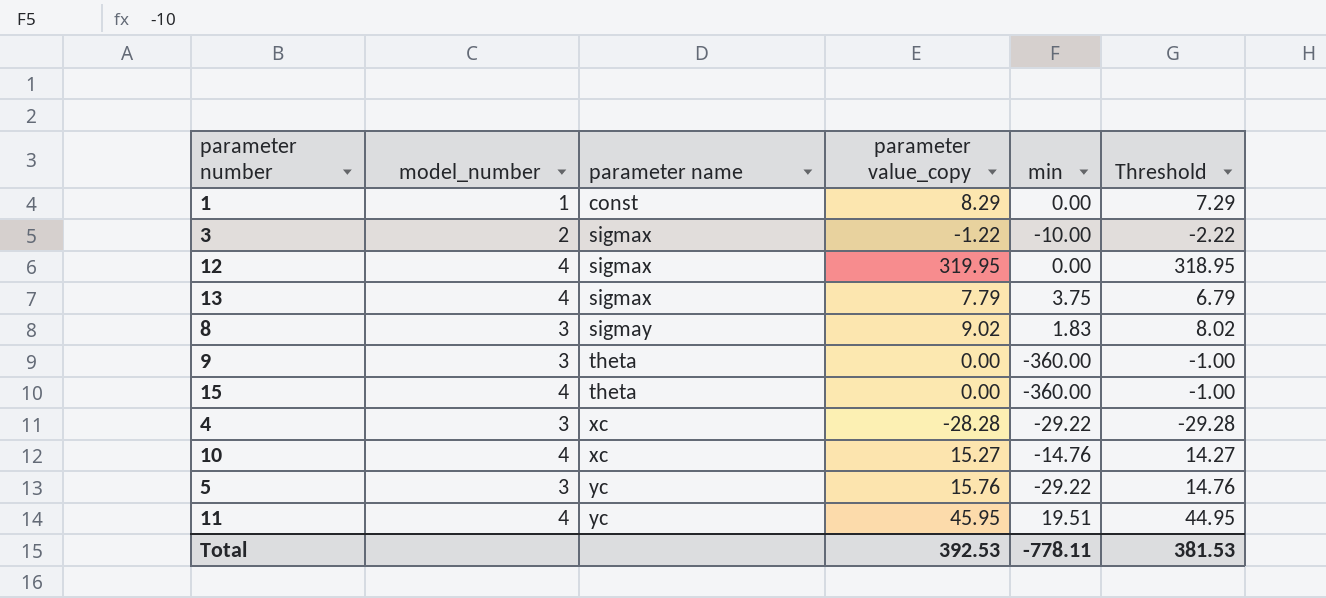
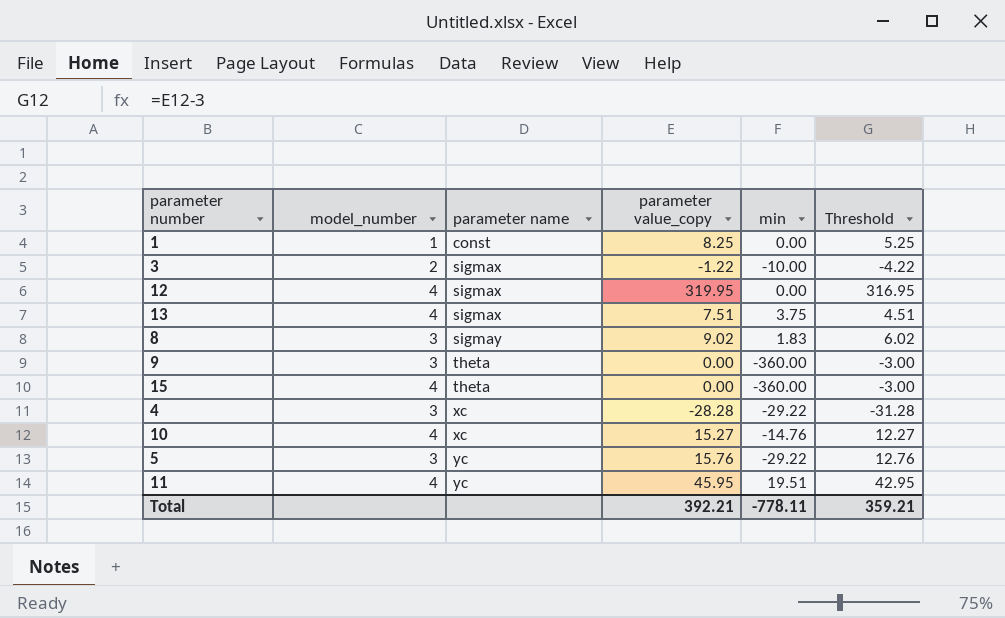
column Threshold | formula: [parameter value_copy] - 1 -> [parameter value_copy] - 3
1 | parameter value_copy: 8.29 -> 8.25
13 | parameter value_copy: 7.79 -> 7.51
Total | parameter value_copy: 392.53 -> 392.21
Total | Threshold: 381.53 -> 359.21

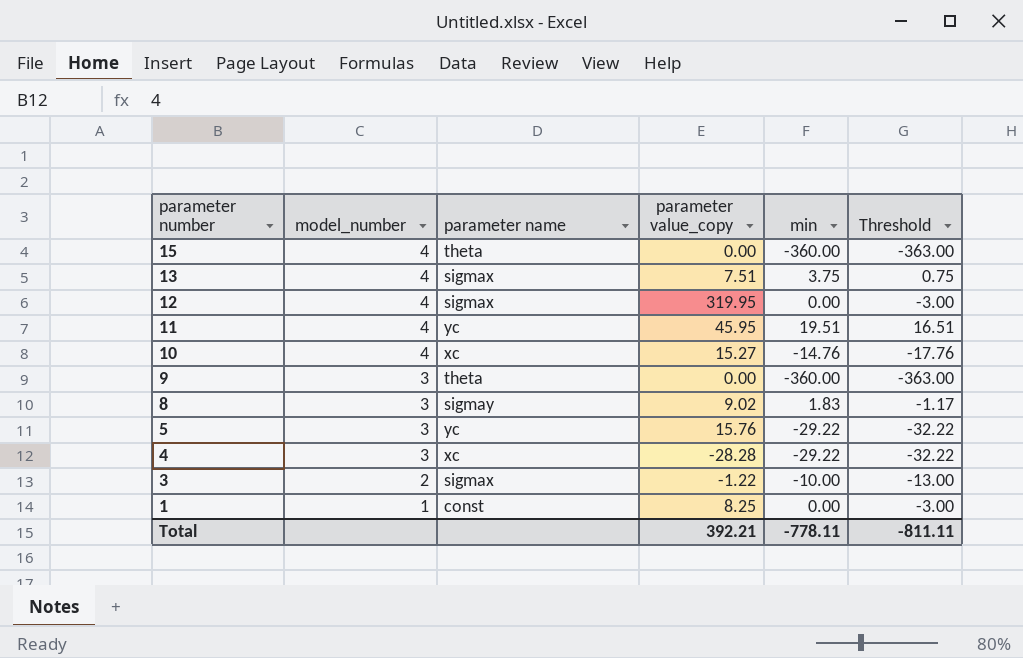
row order: parameter name ascending -> parameter number descending
column Threshold | formula: [parameter value_copy] - 3 -> [min] - 3
Total | Threshold: 359.21 -> -811.11

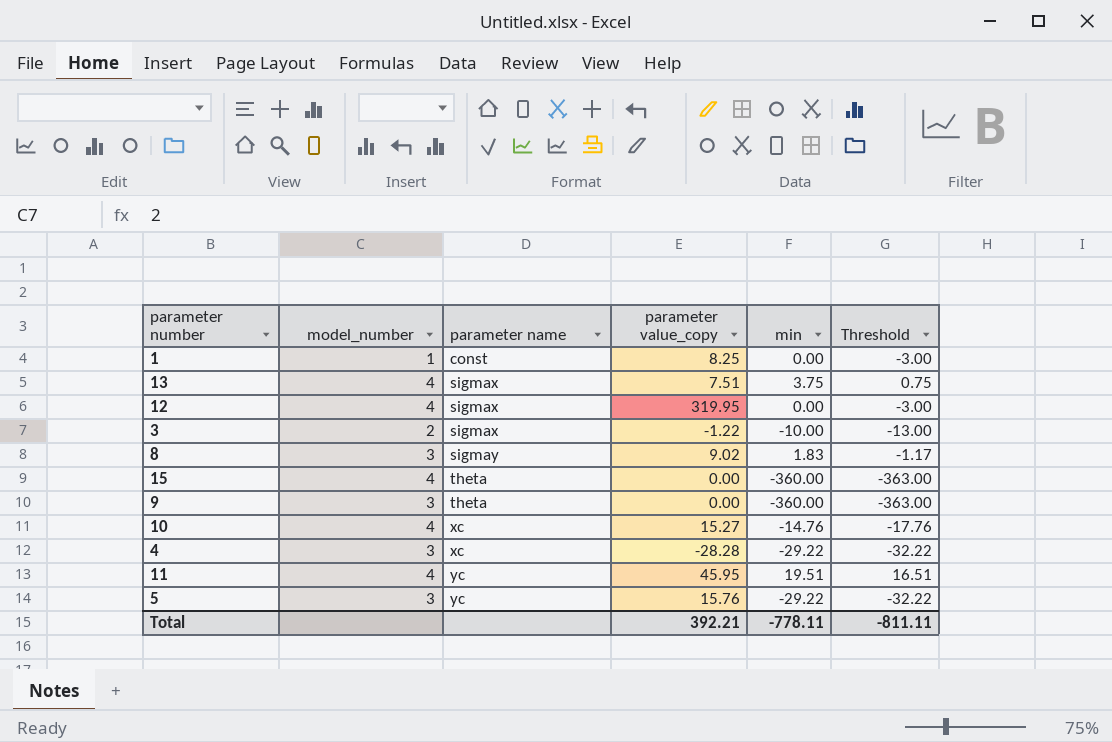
row order: parameter number descending -> parameter name ascending

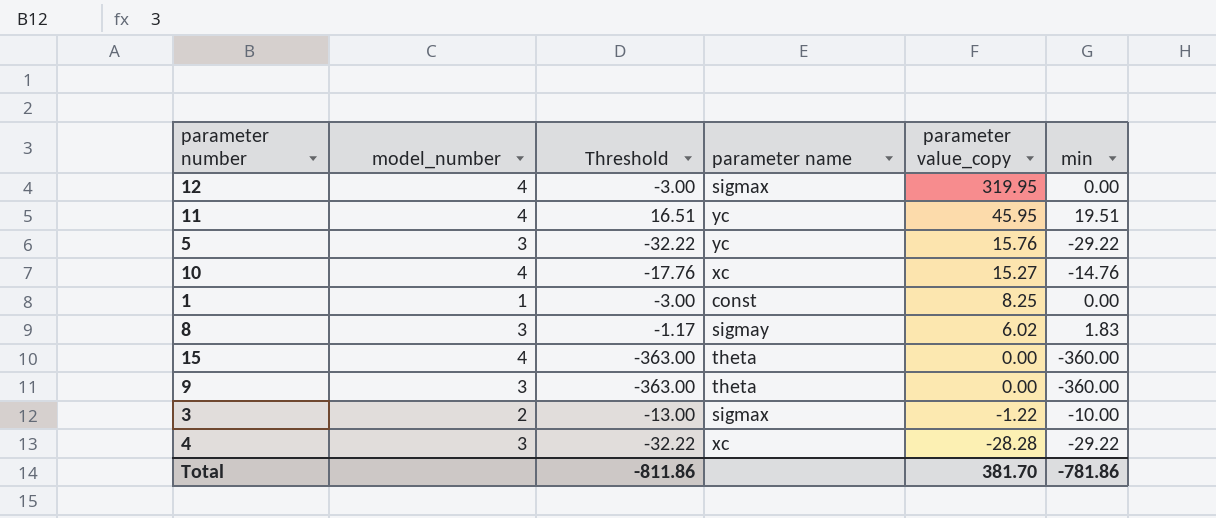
row order: parameter name ascending -> parameter value_copy descending
column Threshold | position: 6 -> 3
row 13: 4 | sigmax | 7.51 | 3.75 | 0.75 -> none
8 | parameter value_copy: 9.02 -> 6.02
Total | Threshold: -811.11 -> -811.86
Total | parameter value_copy: 392.21 -> 381.70
Total | min: -778.11 -> -781.86

